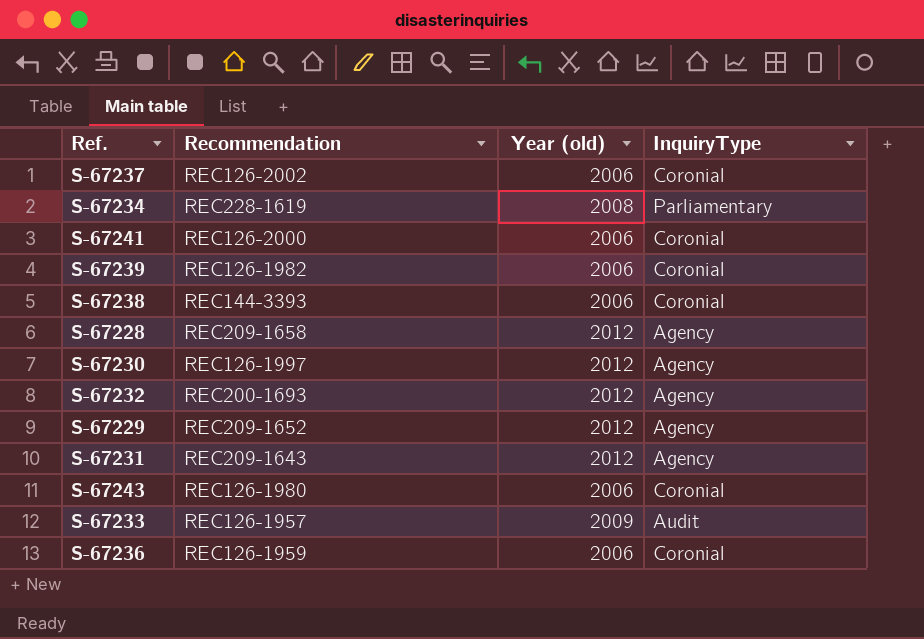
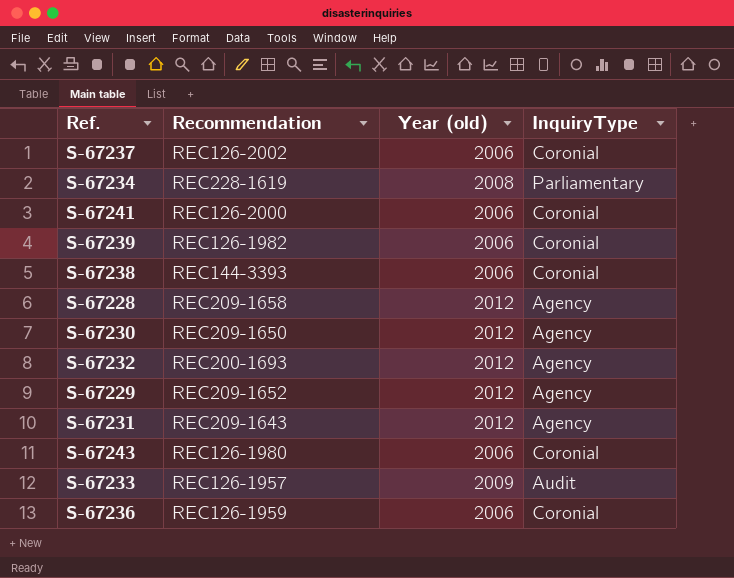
S-67230 | Recommendation: REC126-1997 -> REC209-1650

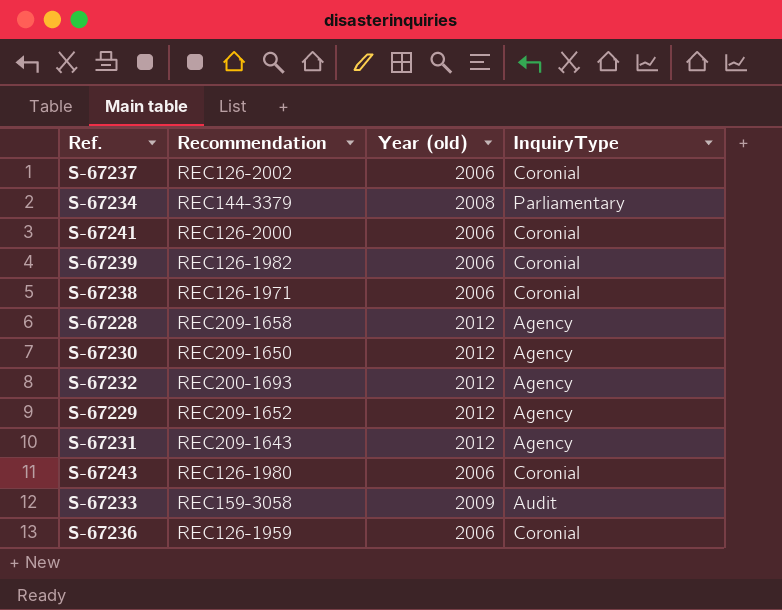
S-67234 | Recommendation: REC228-1619 -> REC144-3379
S-67238 | Recommendation: REC144-3393 -> REC126-1971
S-67233 | Recommendation: REC126-1957 -> REC159-3058

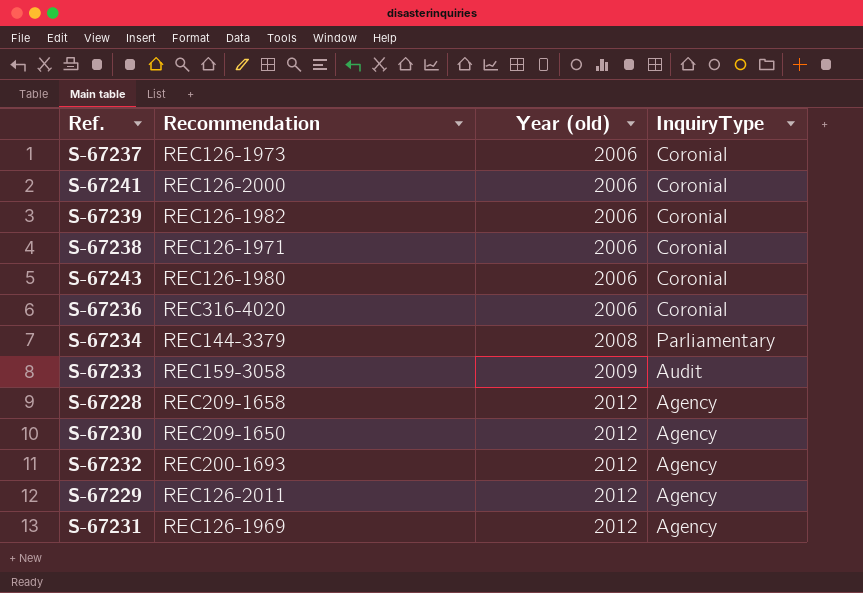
row order: none -> Year (old) ascending
S-67237 | Recommendation: REC126-2002 -> REC126-1973
S-67236 | Recommendation: REC126-1959 -> REC316-4020
S-67229 | Recommendation: REC209-1652 -> REC126-2011
S-67231 | Recommendation: REC209-1643 -> REC126-1969

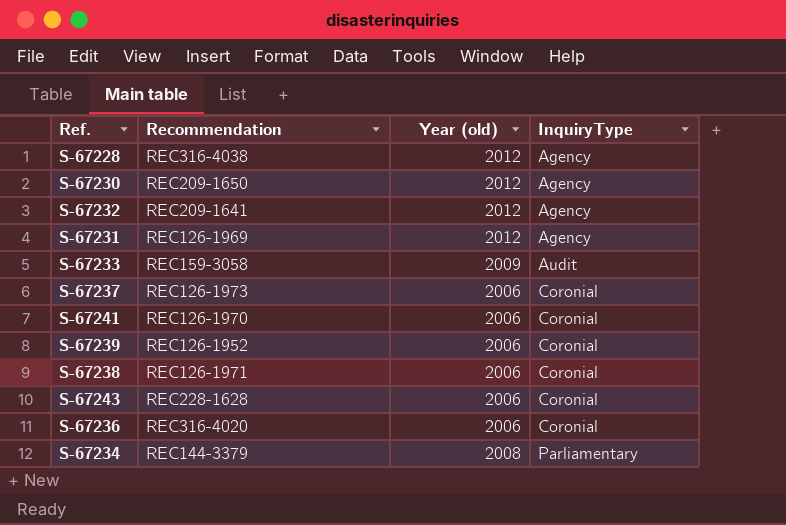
row order: Year (old) ascending -> InquiryType ascending
row S-67229: REC126-2011 | 2012 | Agency -> none
S-67228 | Recommendation: REC209-1658 -> REC316-4038
S-67232 | Recommendation: REC200-1693 -> REC209-1641
S-67241 | Recommendation: REC126-2000 -> REC126-1970
S-67239 | Recommendation: REC126-1982 -> REC126-1952
S-67243 | Recommendation: REC126-1980 -> REC228-1628

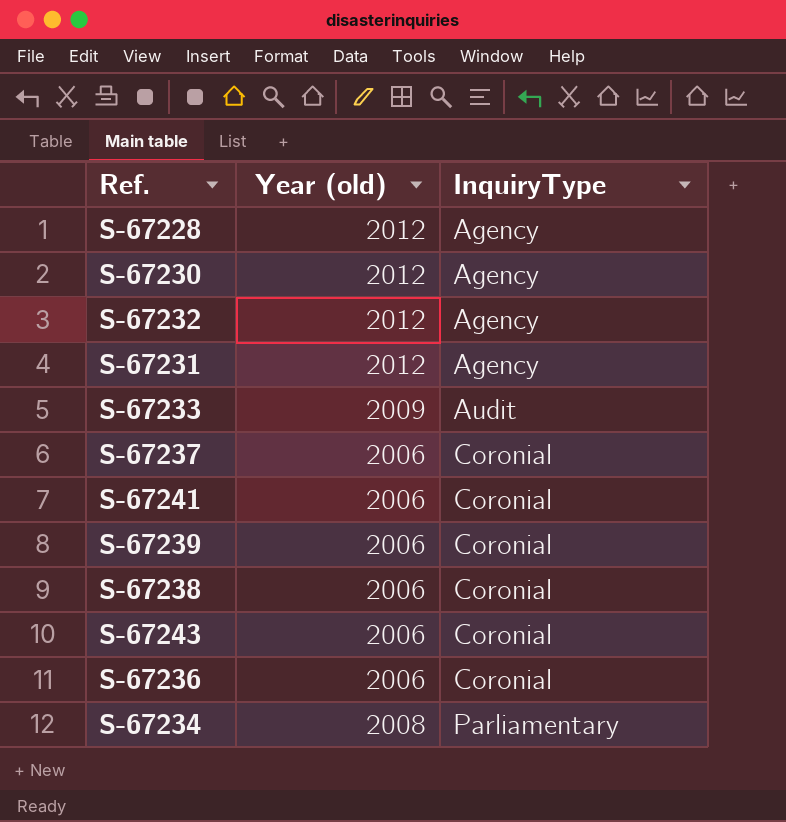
column Recommendation | position: 2 -> none

